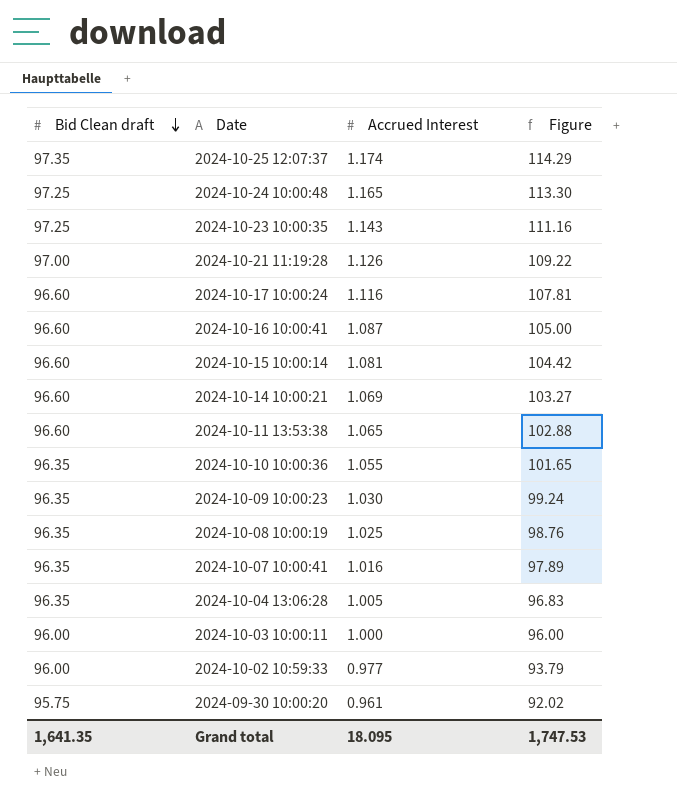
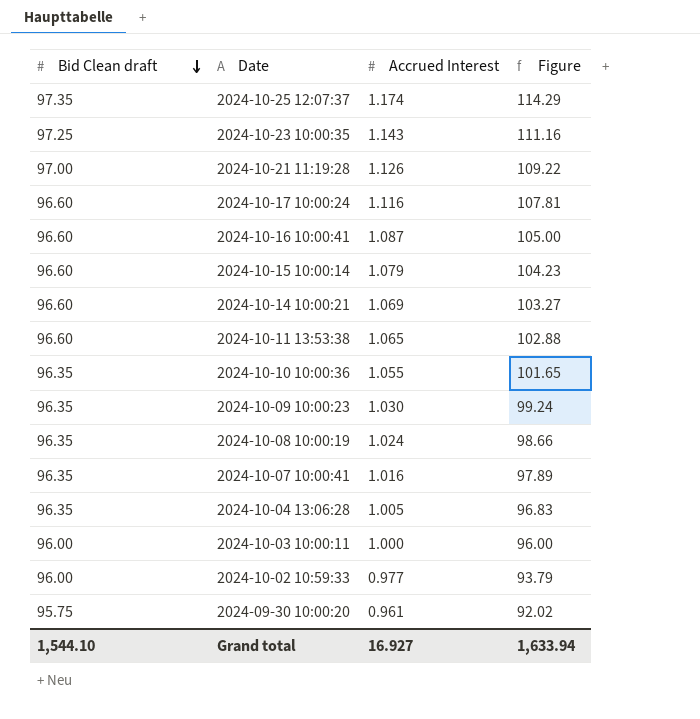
row 2024-10-24 10:00:48: 97.25 | 1.165 | 113.30 -> none
2024-10-15 10:00:14 | Accrued Interest: 1.081 -> 1.079
2024-10-15 10:00:14 | Figure: 104.42 -> 104.23
2024-10-08 10:00:19 | Accrued Interest: 1.025 -> 1.024
2024-10-08 10:00:19 | Figure: 98.76 -> 98.66
Grand total | Bid Clean draft: 1,641.35 -> 1,544.10
Grand total | Accrued Interest: 18.095 -> 16.927
Grand total | Figure: 1,747.53 -> 1,633.94

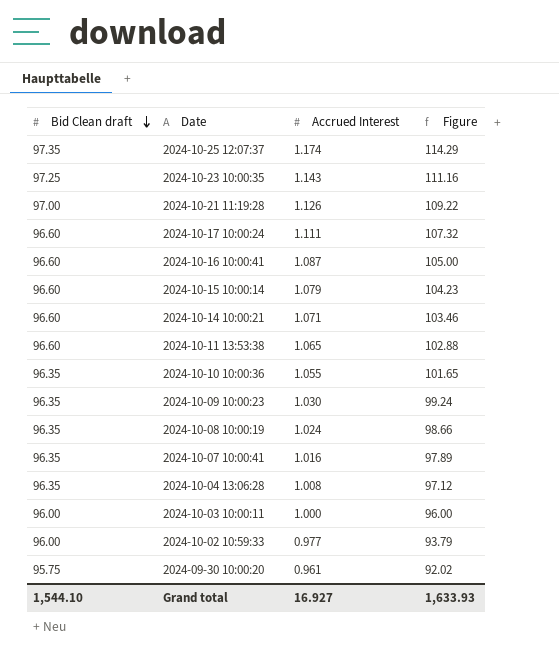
2024-10-17 10:00:24 | Accrued Interest: 1.116 -> 1.111
2024-10-17 10:00:24 | Figure: 107.81 -> 107.32
2024-10-14 10:00:21 | Accrued Interest: 1.069 -> 1.071
2024-10-14 10:00:21 | Figure: 103.27 -> 103.46
2024-10-04 13:06:28 | Accrued Interest: 1.005 -> 1.008
2024-10-04 13:06:28 | Figure: 96.83 -> 97.12
Grand total | Figure: 1,633.94 -> 1,633.93

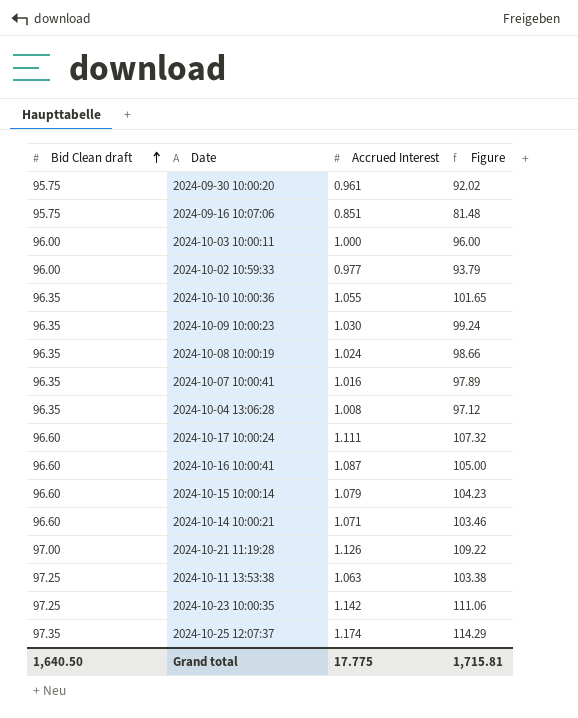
row order: Bid Clean draft descending -> Bid Clean draft ascending
row 2024-09-16 10:07:06: none -> 95.75 | 0.851 | 81.48
2024-10-11 13:53:38 | Bid Clean draft: 96.60 -> 97.25
2024-10-11 13:53:38 | Accrued Interest: 1.065 -> 1.063
2024-10-11 13:53:38 | Figure: 102.88 -> 103.38
2024-10-23 10:00:35 | Accrued Interest: 1.143 -> 1.142
2024-10-23 10:00:35 | Figure: 111.16 -> 111.06
Grand total | Bid Clean draft: 1,544.10 -> 1,640.50
Grand total | Accrued Interest: 16.927 -> 17.775
Grand total | Figure: 1,633.93 -> 1,715.81

